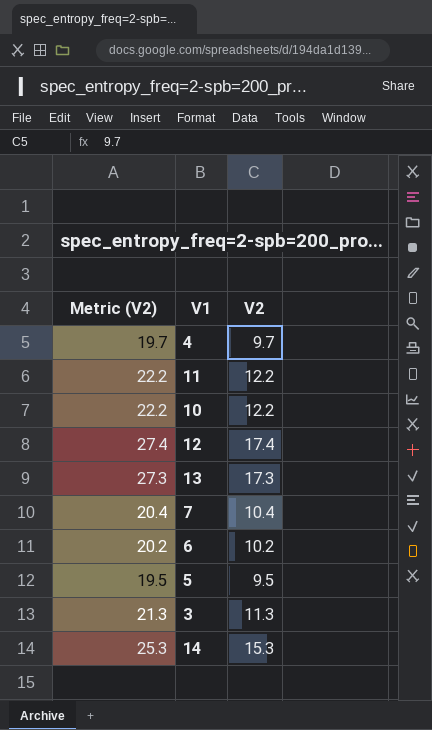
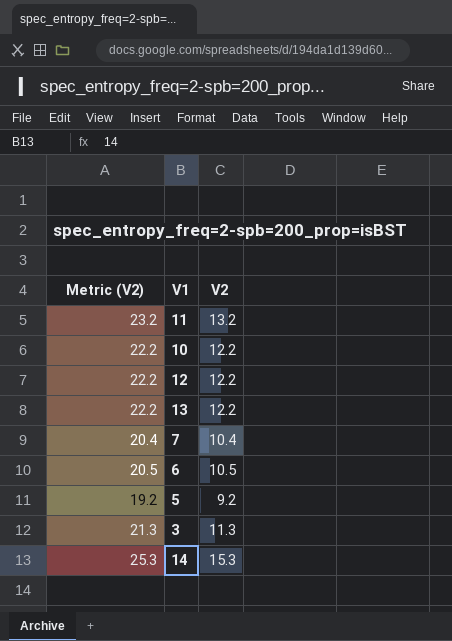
row 4: 19.7 | 9.7 -> none
11 | Metric (V2): 22.2 -> 23.2
11 | V2: 12.2 -> 13.2
12 | Metric (V2): 27.4 -> 22.2
12 | V2: 17.4 -> 12.2
13 | Metric (V2): 27.3 -> 22.2
13 | V2: 17.3 -> 12.2
6 | Metric (V2): 20.2 -> 20.5
6 | V2: 10.2 -> 10.5
5 | Metric (V2): 19.5 -> 19.2
5 | V2: 9.5 -> 9.2

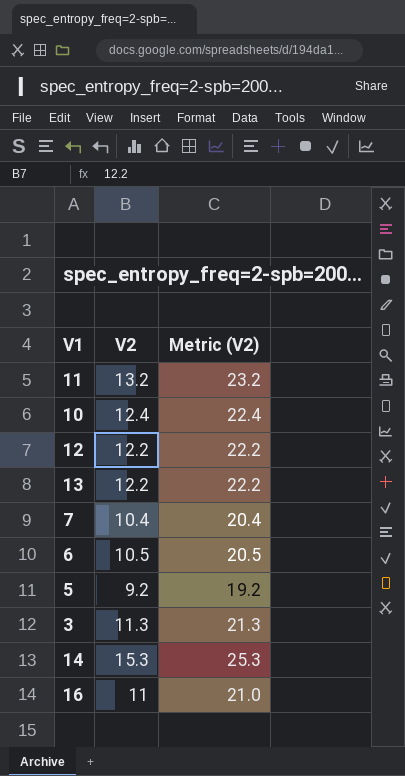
column Metric (V2) | position: 1 -> 3
10 | V2: 12.2 -> 12.4
10 | Metric (V2): 22.2 -> 22.4
row 16: none -> 11 | 21.0

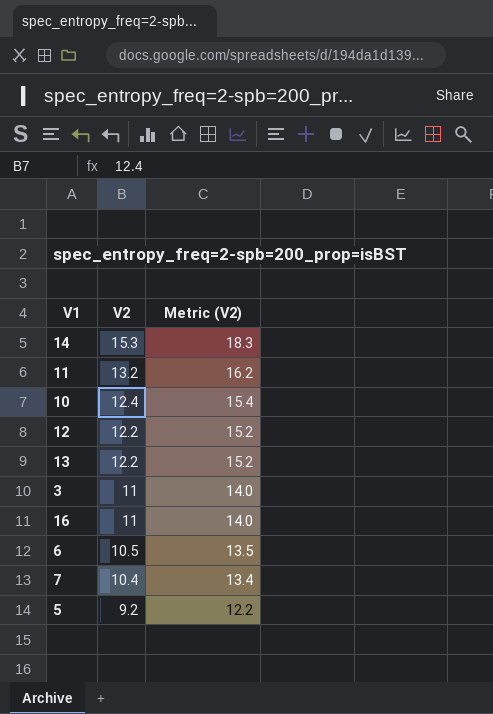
row order: none -> V2 descending
column Metric (V2) | formula: [V2] + 10 -> [V2] + 3
3 | V2: 11.3 -> 11

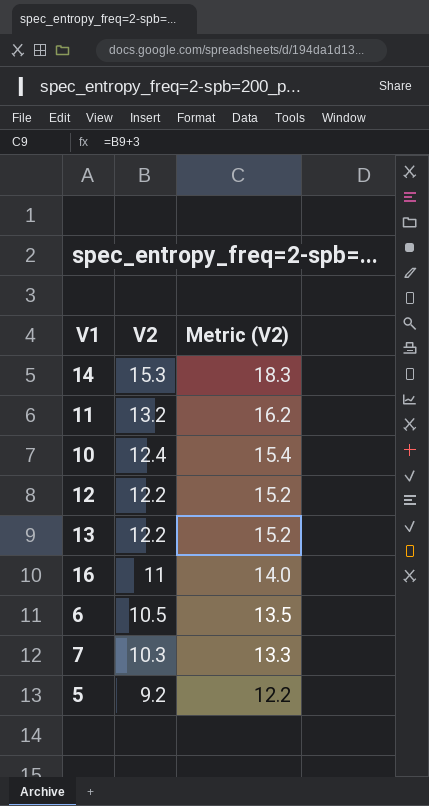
row 3: 11 | 14.0 -> none
7 | V2: 10.4 -> 10.3
7 | Metric (V2): 13.4 -> 13.3

